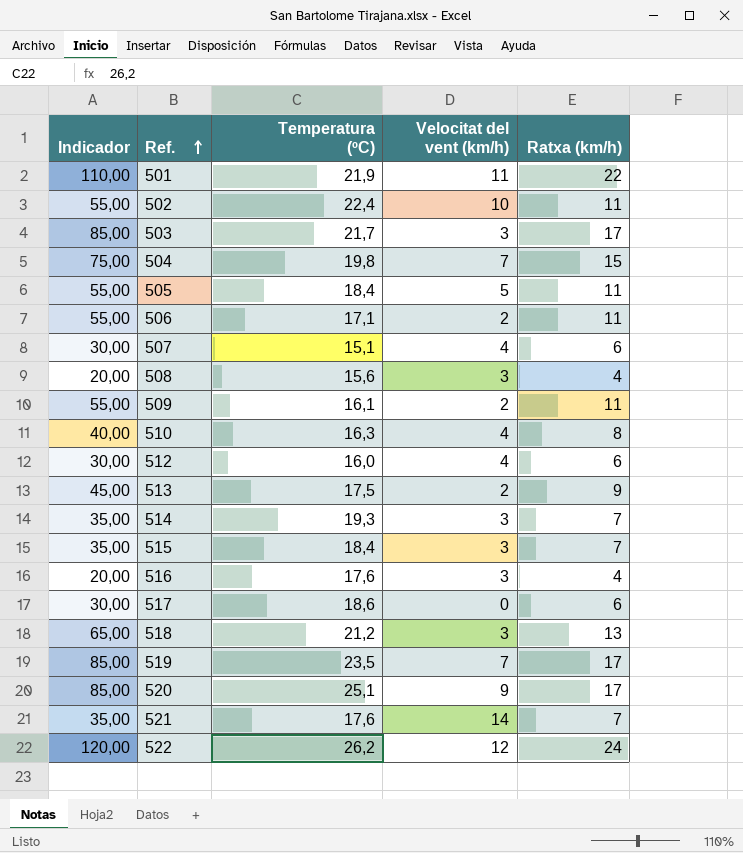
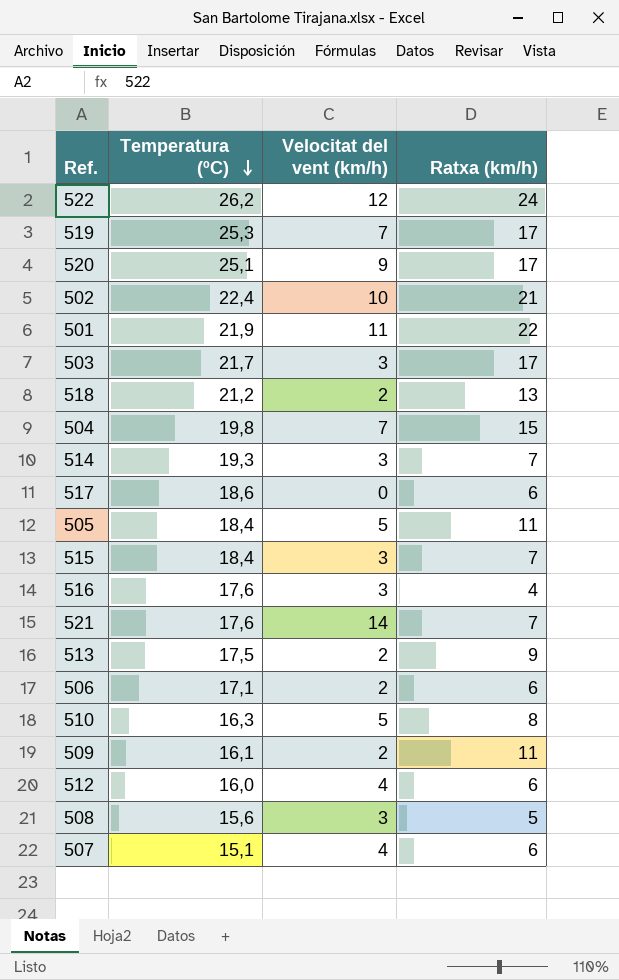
row order: Ref. ascending -> Temperatura (ºC) descending
column Indicador | formula: [Ratxa (km/h)] * 5 -> none
519 | Temperatura (ºC): 23,5 -> 25,3
502 | Ratxa (km/h): 11 -> 21
518 | Velocitat del vent (km/h): 3 -> 2
506 | Ratxa (km/h): 11 -> 6
510 | Velocitat del vent (km/h): 4 -> 5
508 | Ratxa (km/h): 4 -> 5

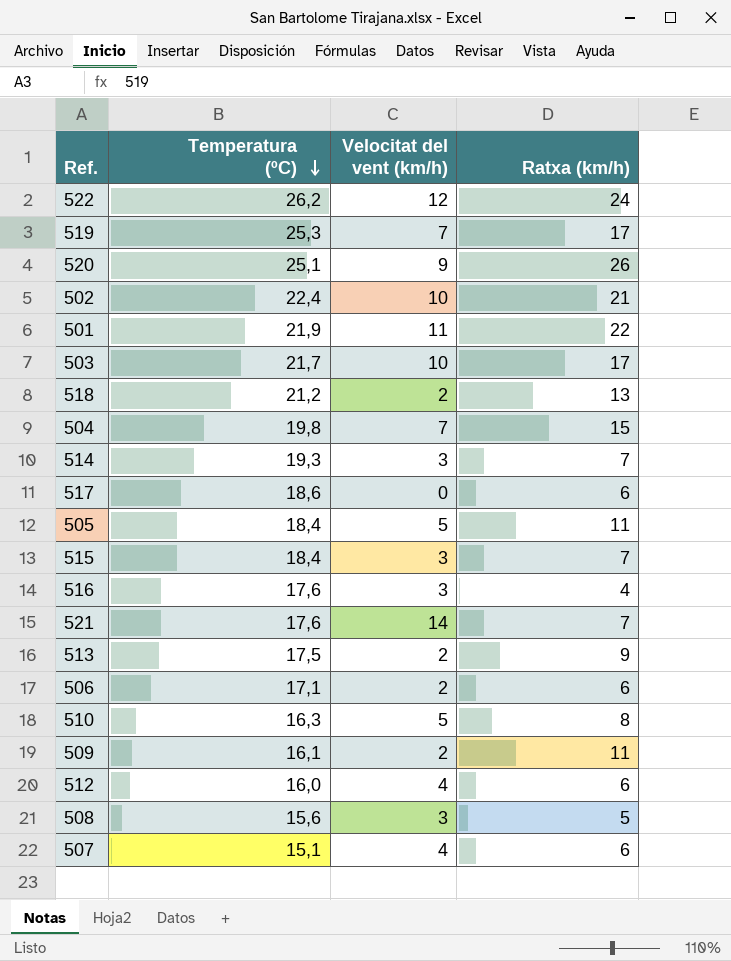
520 | Ratxa (km/h): 17 -> 26
503 | Velocitat del vent (km/h): 3 -> 10

